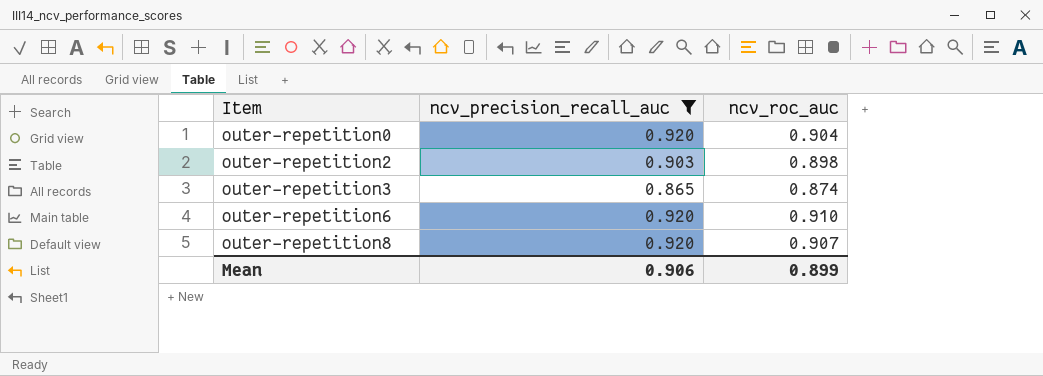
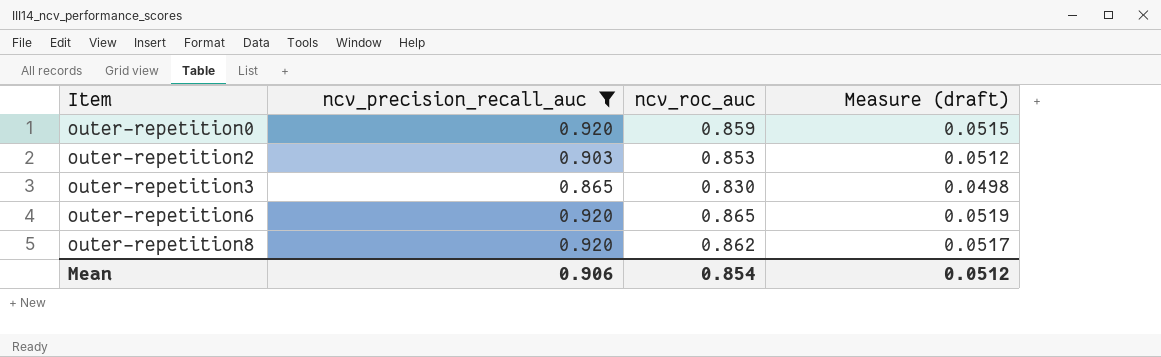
column Measure (draft) | formula: none -> [ncv_roc_auc] * 0.06
outer-repetition0 | ncv_roc_auc: 0.904 -> 0.859
outer-repetition2 | ncv_roc_auc: 0.898 -> 0.853
outer-repetition3 | ncv_roc_auc: 0.874 -> 0.830
outer-repetition6 | ncv_roc_auc: 0.910 -> 0.865
outer-repetition8 | ncv_roc_auc: 0.907 -> 0.862
Mean | ncv_roc_auc: 0.899 -> 0.854

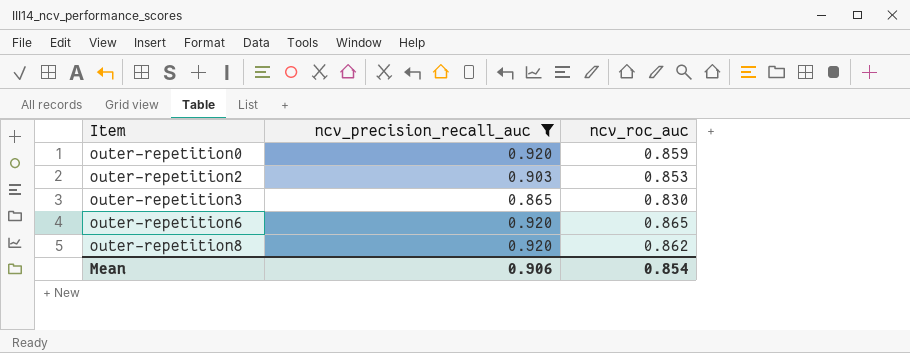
column Measure (draft) | formula: [ncv_roc_auc] * 0.06 -> none

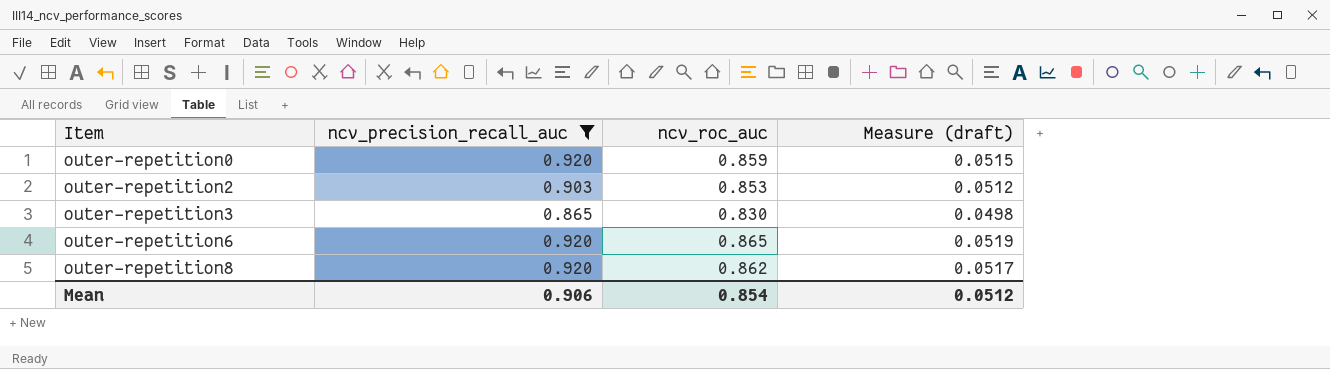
column Measure (draft) | formula: none -> [ncv_roc_auc] * 0.06

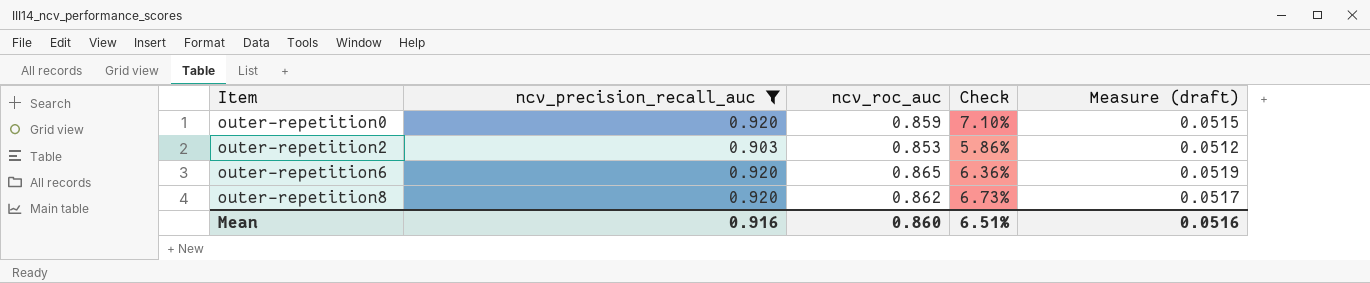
column Check | formula: none -> ([ncv_precision_recall_auc] - [ncv_roc_auc]) / [ncv_roc_auc]
row outer-repetition3: 0.865 | 0.830 | 0.0498 -> none
Mean | ncv_precision_recall_auc: 0.906 -> 0.916
Mean | ncv_roc_auc: 0.854 -> 0.860
Mean | Measure (draft): 0.0512 -> 0.0516

